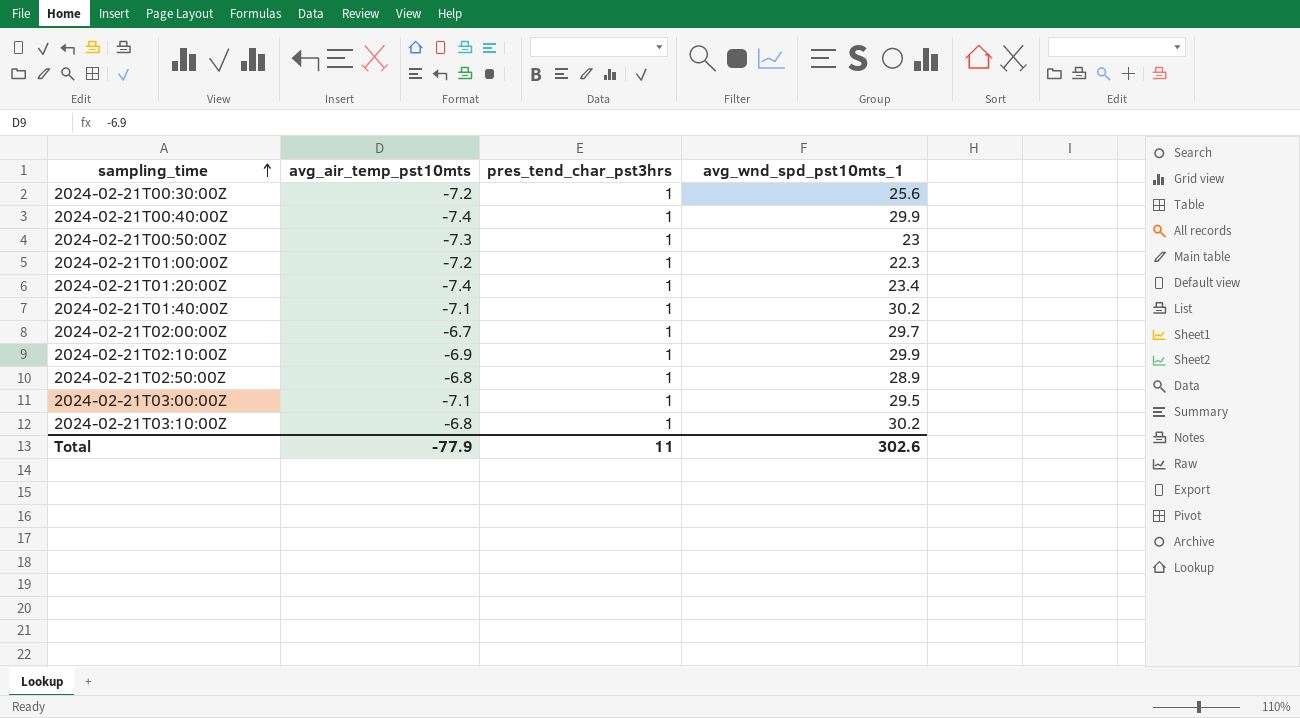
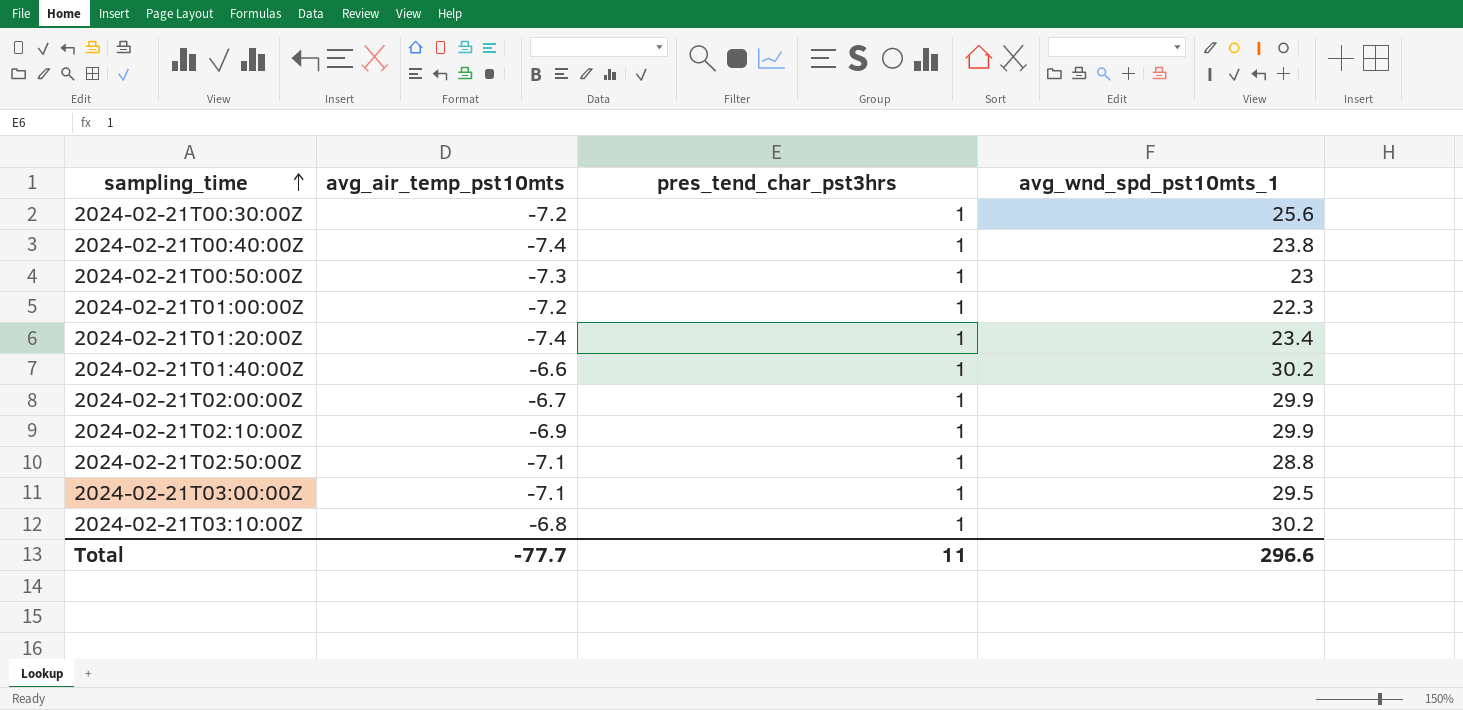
2024-02-21T00:40:00Z | avg_wnd_spd_pst10mts_1: 29.9 -> 23.8
2024-02-21T01:40:00Z | avg_air_temp_pst10mts: -7.1 -> -6.6
2024-02-21T02:00:00Z | avg_wnd_spd_pst10mts_1: 29.7 -> 29.9
2024-02-21T02:50:00Z | avg_air_temp_pst10mts: -6.8 -> -7.1
2024-02-21T02:50:00Z | avg_wnd_spd_pst10mts_1: 28.9 -> 28.8
Total | avg_air_temp_pst10mts: -77.9 -> -77.7
Total | avg_wnd_spd_pst10mts_1: 302.6 -> 296.6

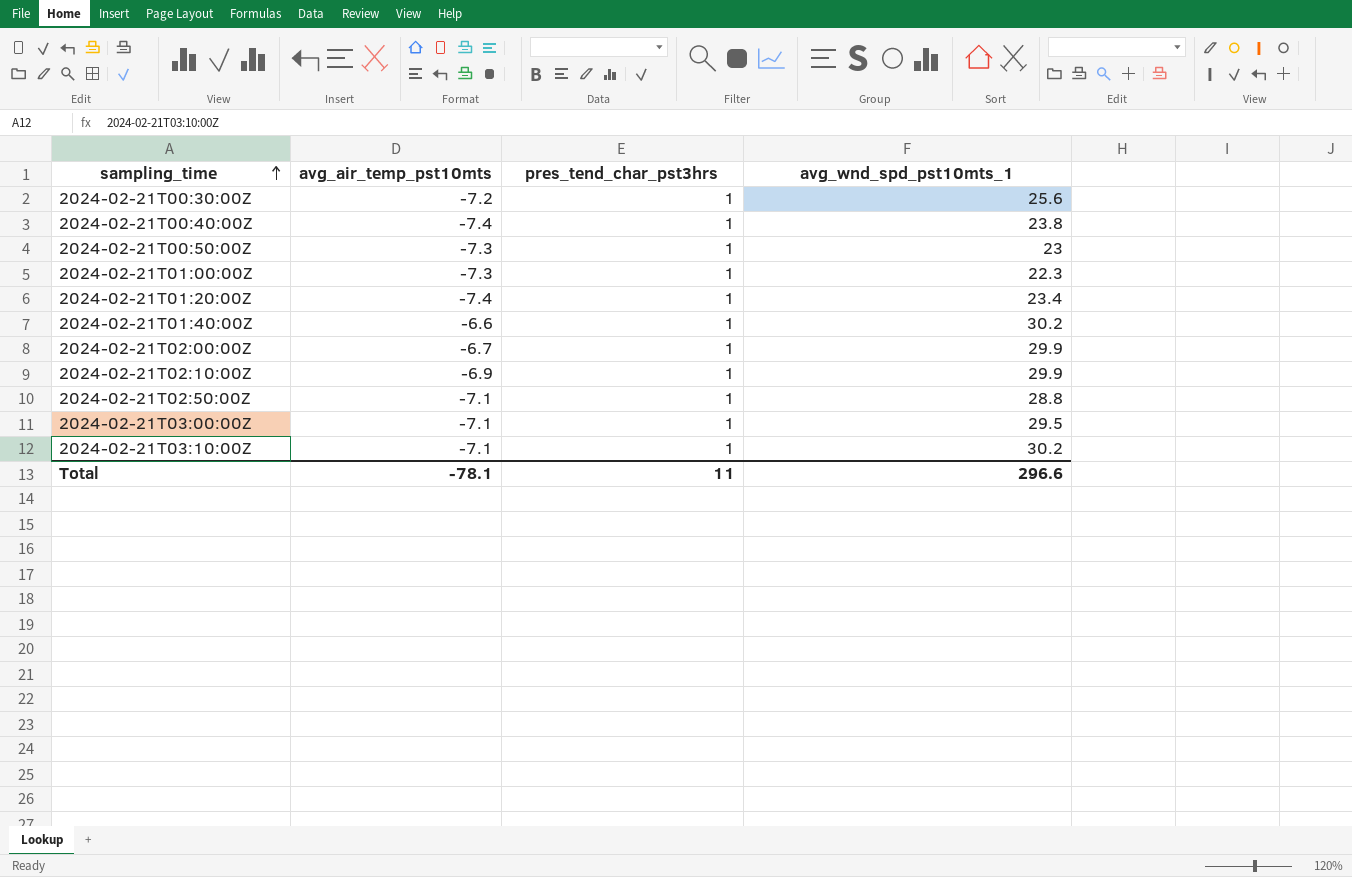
2024-02-21T01:00:00Z | avg_air_temp_pst10mts: -7.2 -> -7.3
2024-02-21T03:10:00Z | avg_air_temp_pst10mts: -6.8 -> -7.1
Total | avg_air_temp_pst10mts: -77.7 -> -78.1

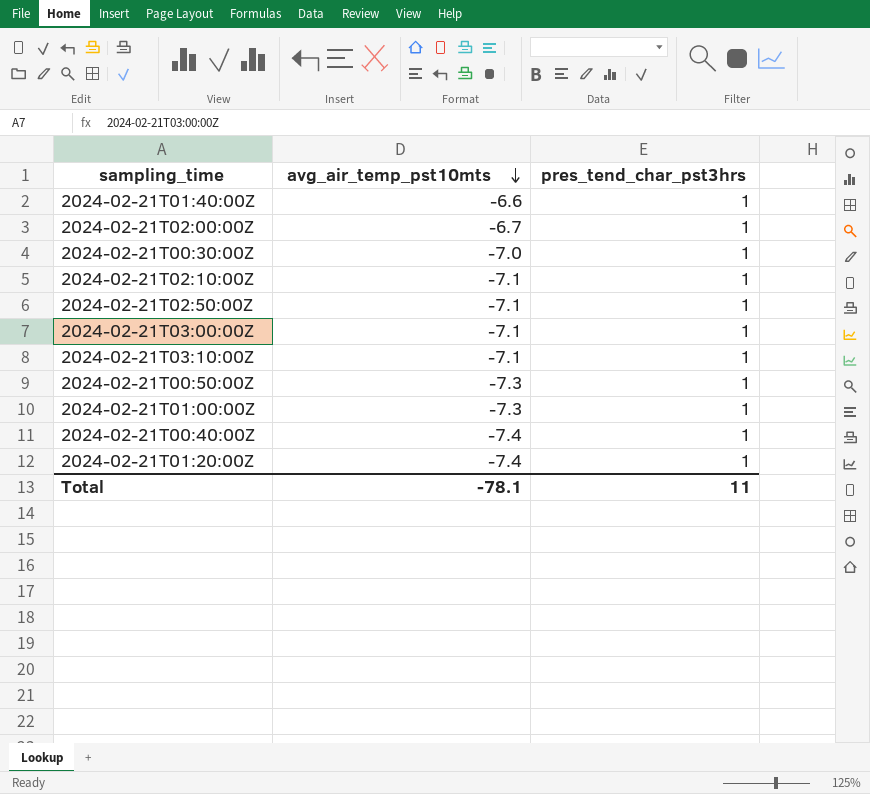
row order: sampling_time ascending -> avg_air_temp_pst10mts descending
column avg_wnd_spd_pst10mts_1 | position: 4 -> none
2024-02-21T00:30:00Z | avg_air_temp_pst10mts: -7.2 -> -7.0
2024-02-21T02:10:00Z | avg_air_temp_pst10mts: -6.9 -> -7.1

